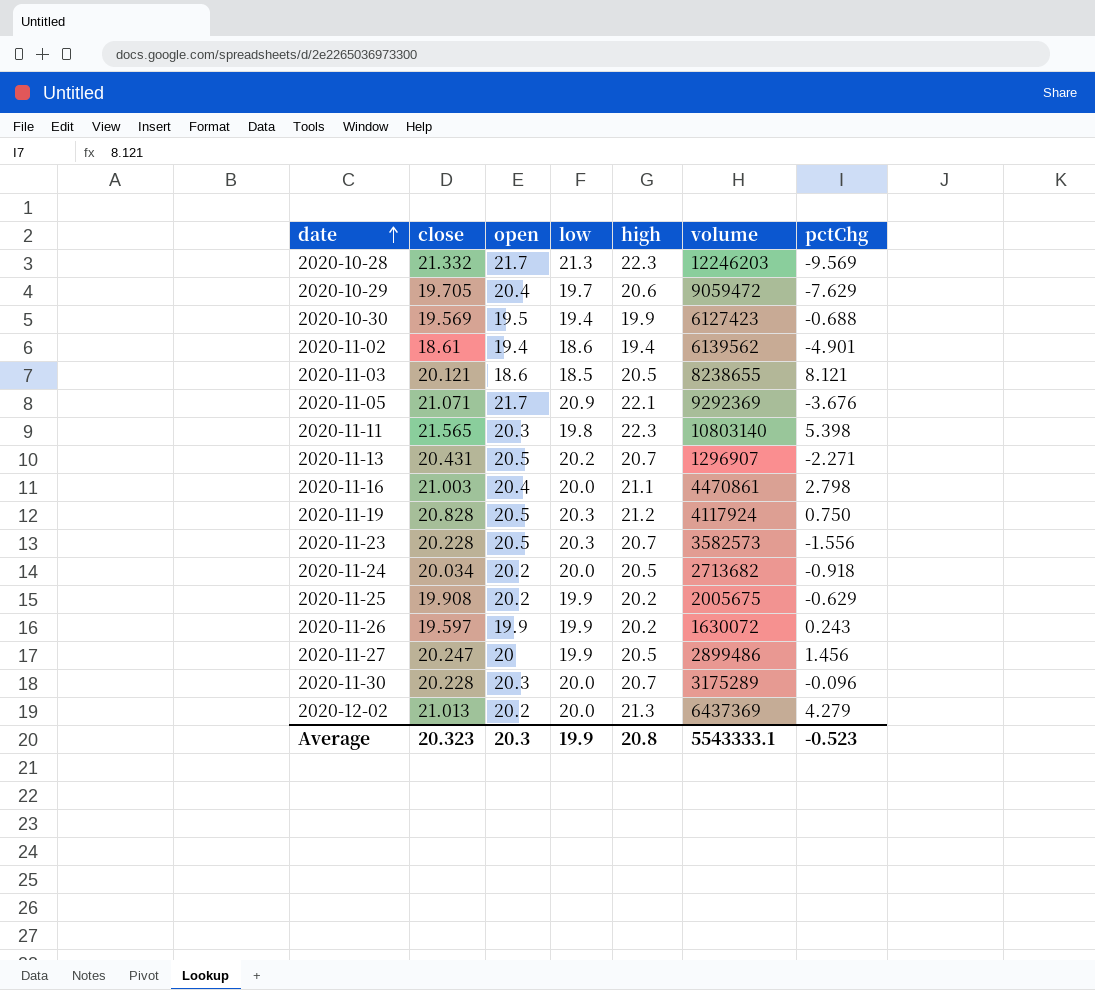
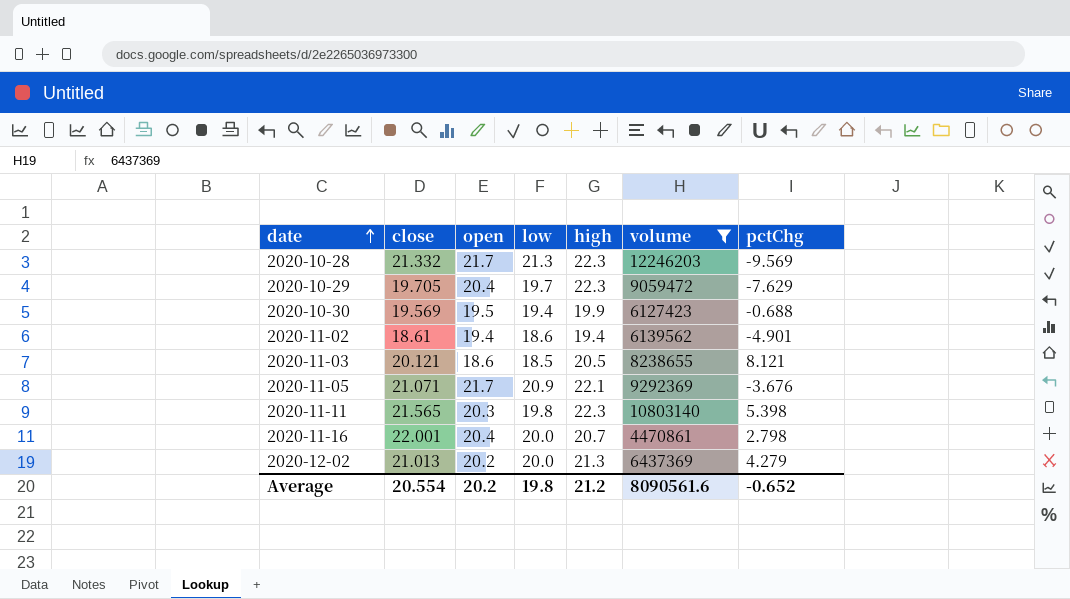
filter: none -> volume >= 4470861
2020-10-29 | high: 20.6 -> 22.3
2020-11-16 | close: 21.003 -> 22.001
2020-11-16 | high: 21.1 -> 20.7
Average | close: 20.323 -> 20.554
Average | open: 20.3 -> 20.2
Average | low: 19.9 -> 19.8
Average | high: 20.8 -> 21.2
Average | volume: 5543333.1 -> 8090561.6
Average | pctChg: -0.523 -> -0.652

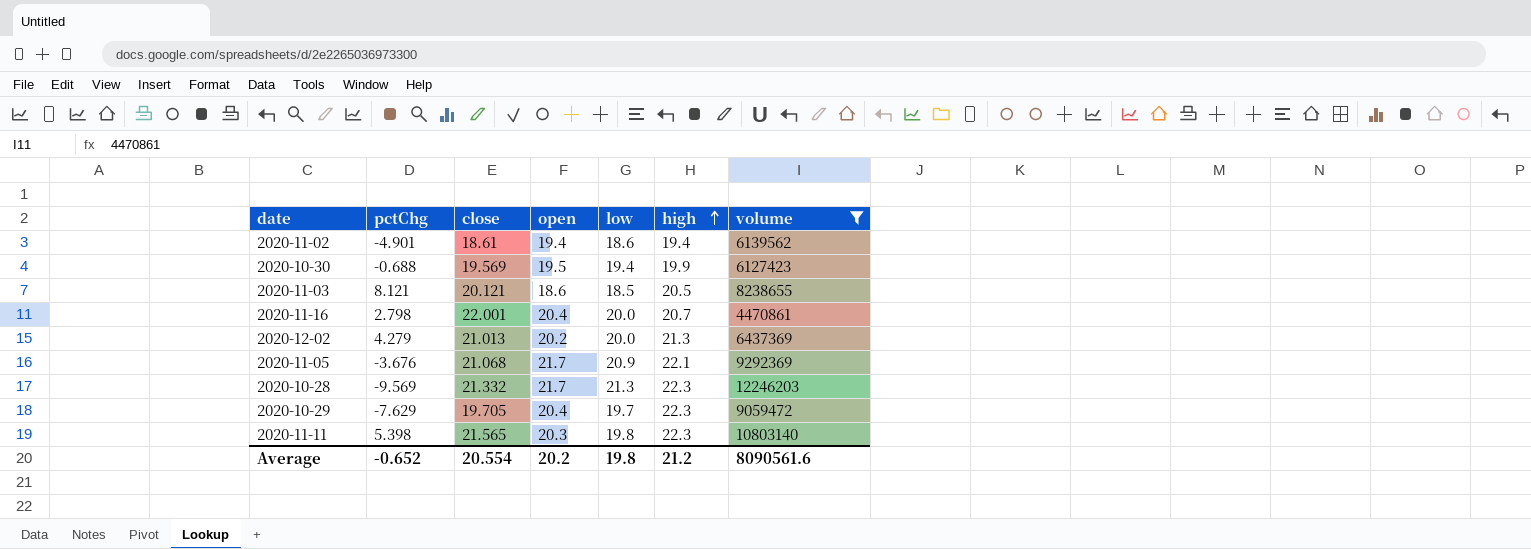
row order: date ascending -> high ascending
column pctChg | position: 7 -> 2
2020-11-05 | close: 21.071 -> 21.068

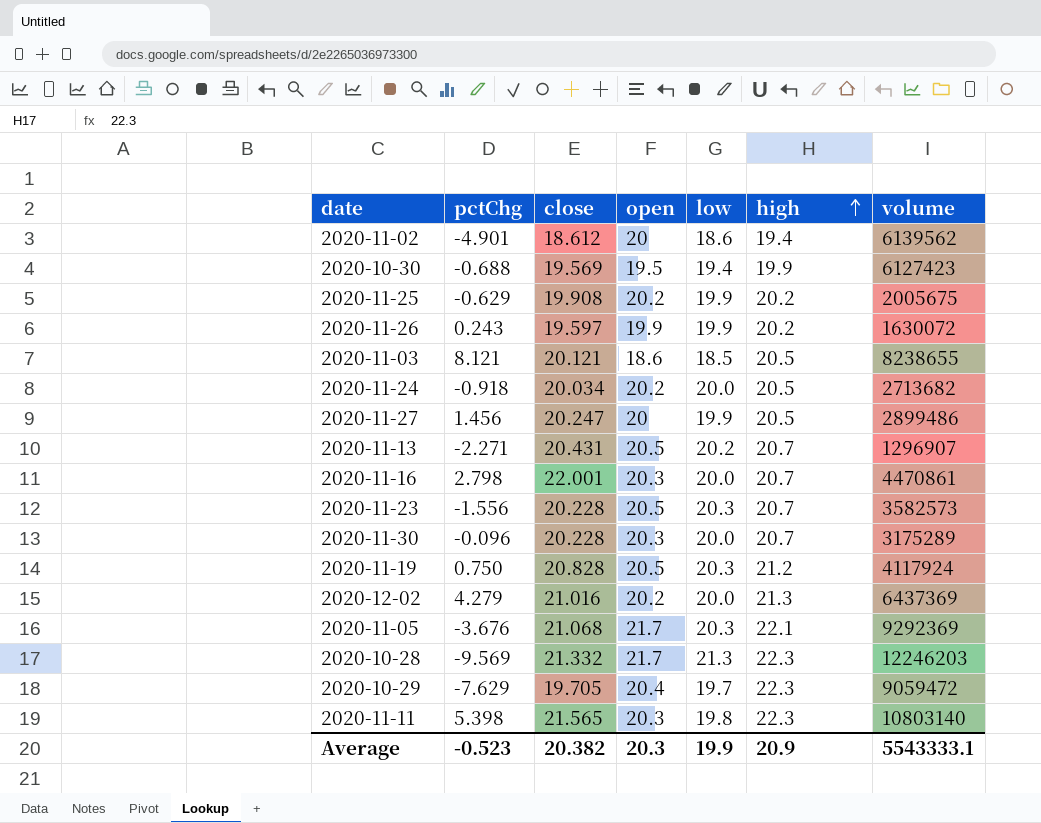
filter: volume >= 4470861 -> none
2020-11-02 | close: 18.61 -> 18.612
2020-11-02 | open: 19.4 -> 20
2020-11-16 | open: 20.4 -> 20.3
2020-12-02 | close: 21.013 -> 21.016
2020-11-05 | low: 20.9 -> 20.3
Average | pctChg: -0.652 -> -0.523
Average | close: 20.554 -> 20.382
Average | open: 20.2 -> 20.3
Average | low: 19.8 -> 19.9
Average | high: 21.2 -> 20.9
Average | volume: 8090561.6 -> 5543333.1

